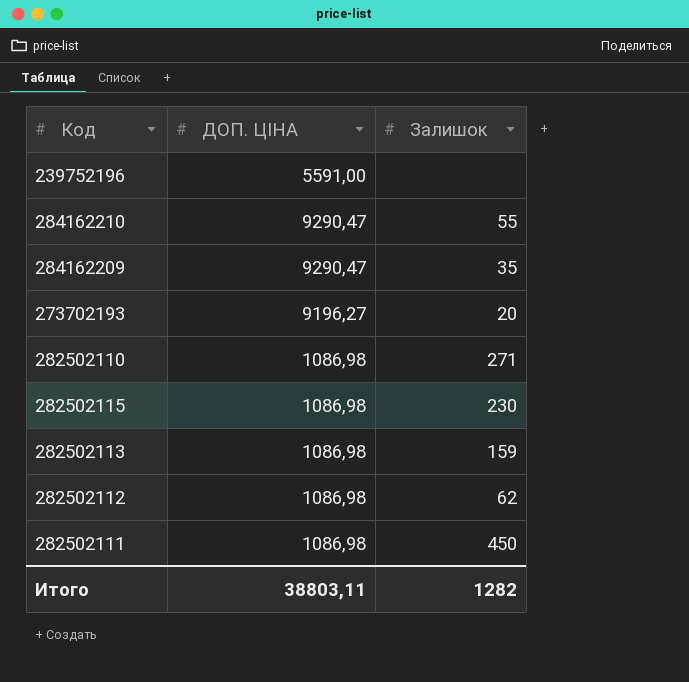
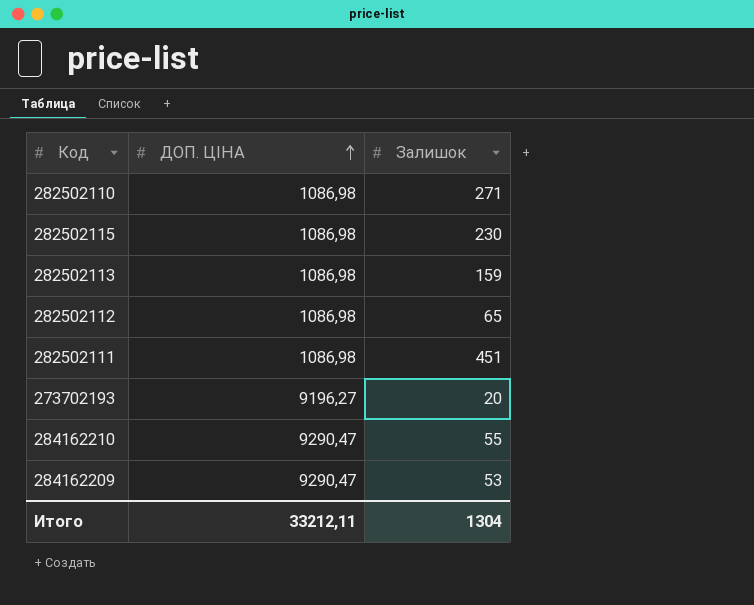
row order: none -> ДОП. ЦІНА ascending
row 239752196: 5591,00 | none -> none
282502112 | Залишок: 62 -> 65
282502111 | Залишок: 450 -> 451
284162209 | Залишок: 35 -> 53
Итого | ДОП. ЦІНА: 38803,11 -> 33212,11
Итого | Залишок: 1282 -> 1304

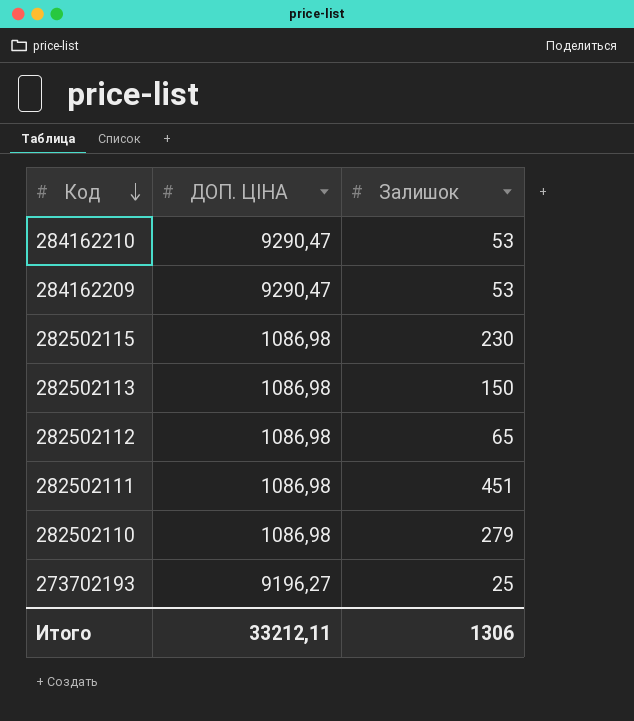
row order: ДОП. ЦІНА ascending -> Код descending
284162210 | Залишок: 55 -> 53
282502113 | Залишок: 159 -> 150
282502110 | Залишок: 271 -> 279
273702193 | Залишок: 20 -> 25
Итого | Залишок: 1304 -> 1306

